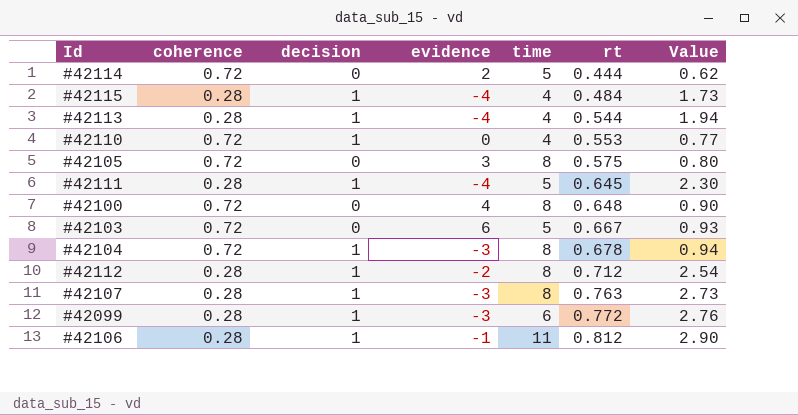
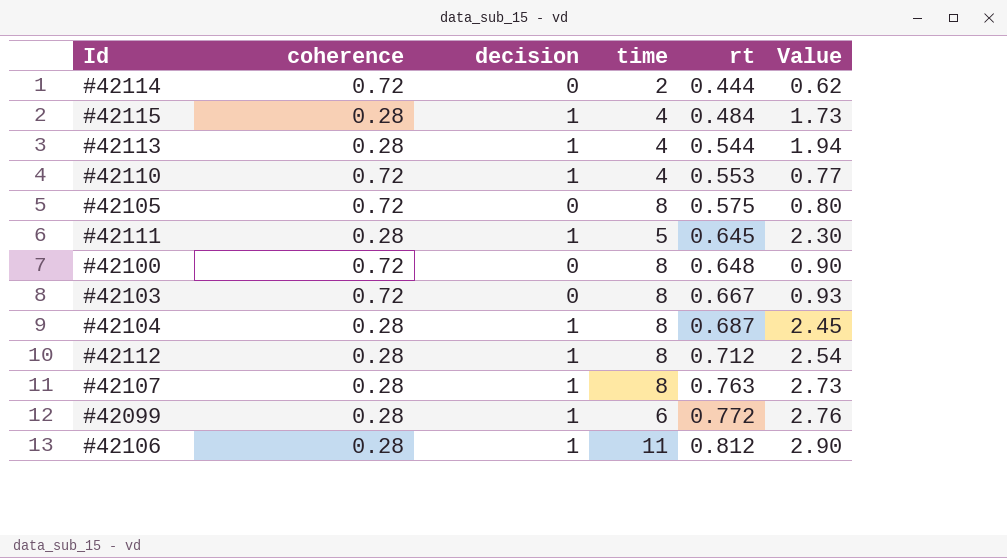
column evidence | position: 4 -> none
#42114 | time: 5 -> 2
#42103 | time: 5 -> 8
#42104 | coherence: 0.72 -> 0.28
#42104 | rt: 0.678 -> 0.687
#42104 | Value: 0.94 -> 2.45

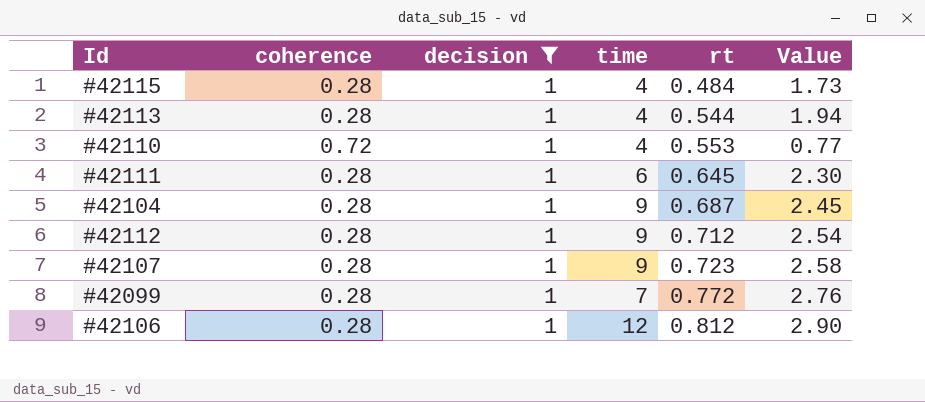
filter: none -> decision = 1
#42111 | time: 5 -> 6
#42104 | time: 8 -> 9
#42112 | time: 8 -> 9
#42107 | time: 8 -> 9
#42107 | rt: 0.763 -> 0.723
#42107 | Value: 2.73 -> 2.58
#42099 | time: 6 -> 7
#42106 | time: 11 -> 12

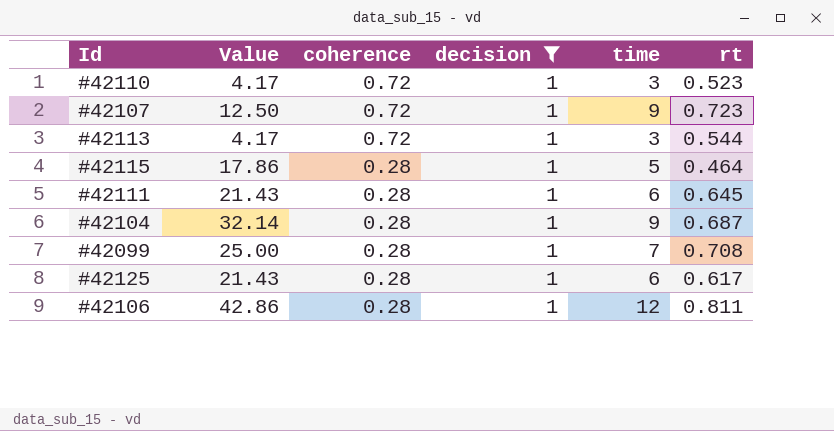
row order: rt ascending -> coherence descending
column Value | formula: [rt] / [coherence] -> [time] / [coherence]
column Value | position: 6 -> 2
row #42112: 0.28 | 1 | 9 | 0.712 | 2.54 -> none
#42110 | time: 4 -> 3
#42110 | rt: 0.553 -> 0.523
#42107 | coherence: 0.28 -> 0.72
#42113 | coherence: 0.28 -> 0.72
#42113 | time: 4 -> 3
#42115 | time: 4 -> 5
#42115 | rt: 0.484 -> 0.464
#42099 | rt: 0.772 -> 0.708
row #42125: none -> 21.43 | 0.28 | 1 | 6 | 0.617
#42106 | rt: 0.812 -> 0.811

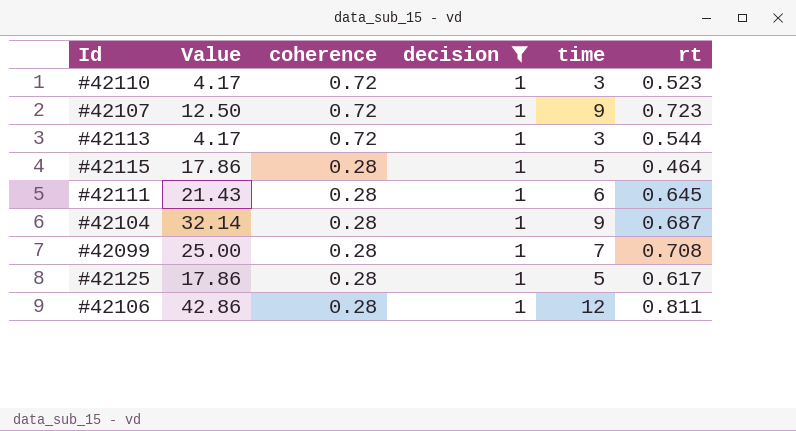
#42125 | Value: 21.43 -> 17.86
#42125 | time: 6 -> 5

